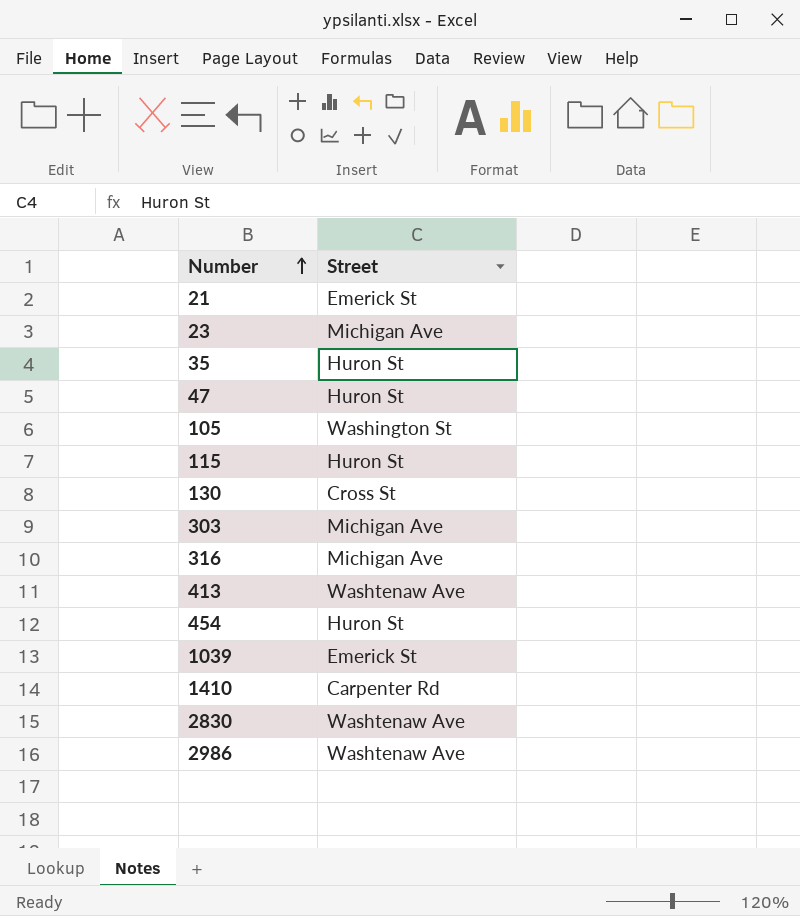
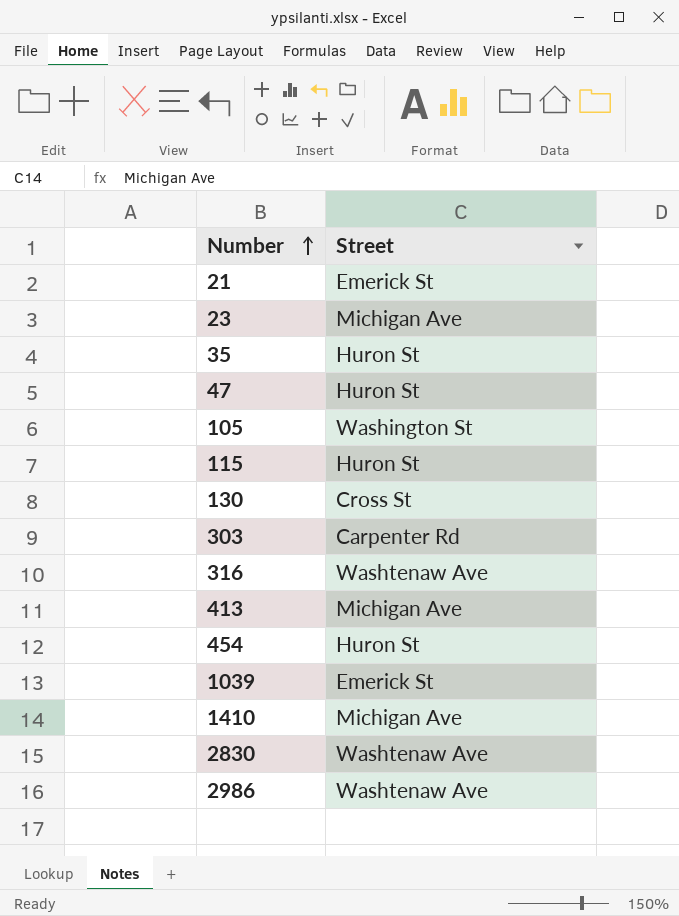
303 | Street: Michigan Ave -> Carpenter Rd
316 | Street: Michigan Ave -> Washtenaw Ave
413 | Street: Washtenaw Ave -> Michigan Ave
1410 | Street: Carpenter Rd -> Michigan Ave

